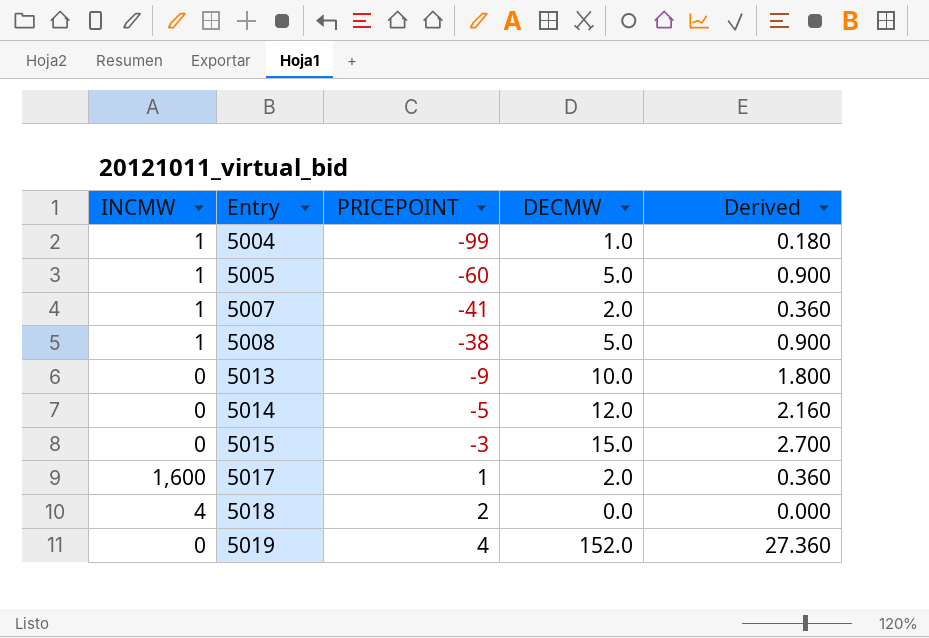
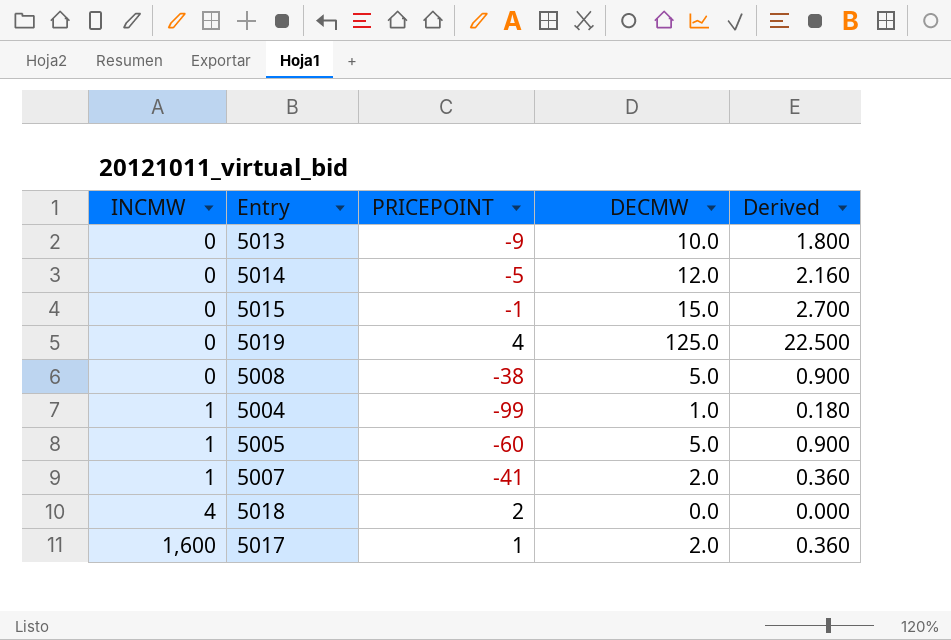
row order: Entry ascending -> INCMW ascending
5015 | PRICEPOINT: -3 -> -1
5019 | DECMW: 152.0 -> 125.0
5019 | Derived: 27.360 -> 22.500
5008 | INCMW: 1 -> 0

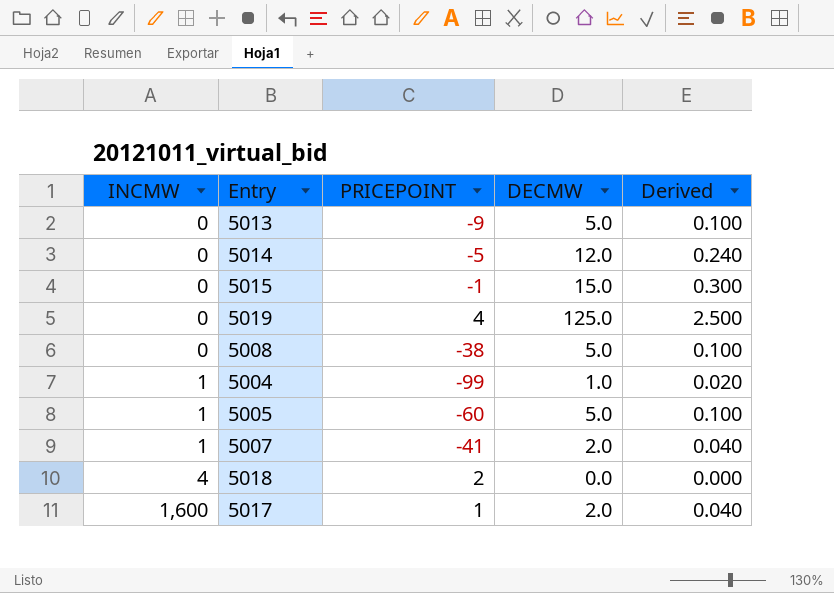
column Derived | formula: [DECMW] * 0.18 -> [DECMW] * 0.02
5013 | DECMW: 10.0 -> 5.0

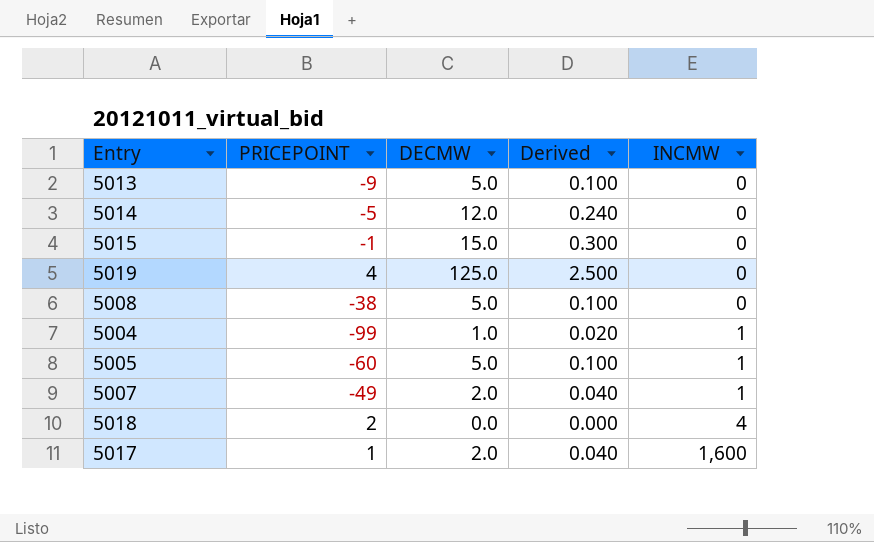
column INCMW | position: 1 -> 5
5007 | PRICEPOINT: -41 -> -49

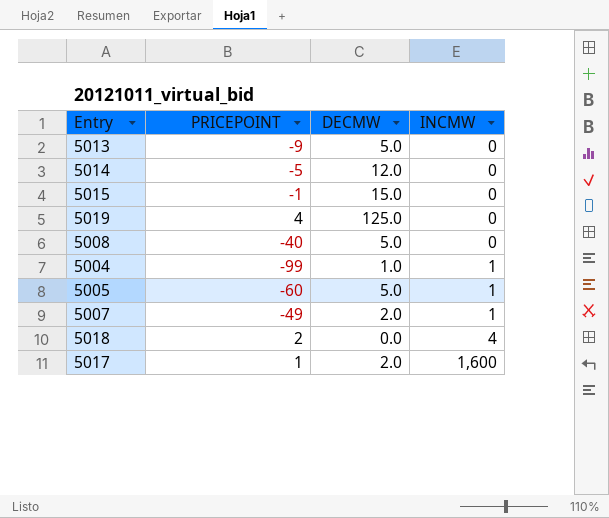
column Derived | formula: [DECMW] * 0.02 -> none
5008 | PRICEPOINT: -38 -> -40

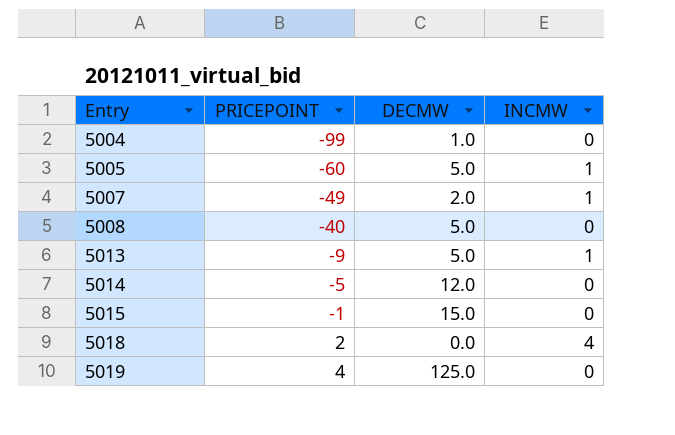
row order: INCMW ascending -> Entry ascending
row 5017: 1 | 2.0 | 1,600 -> none
5004 | INCMW: 1 -> 0
5013 | INCMW: 0 -> 1

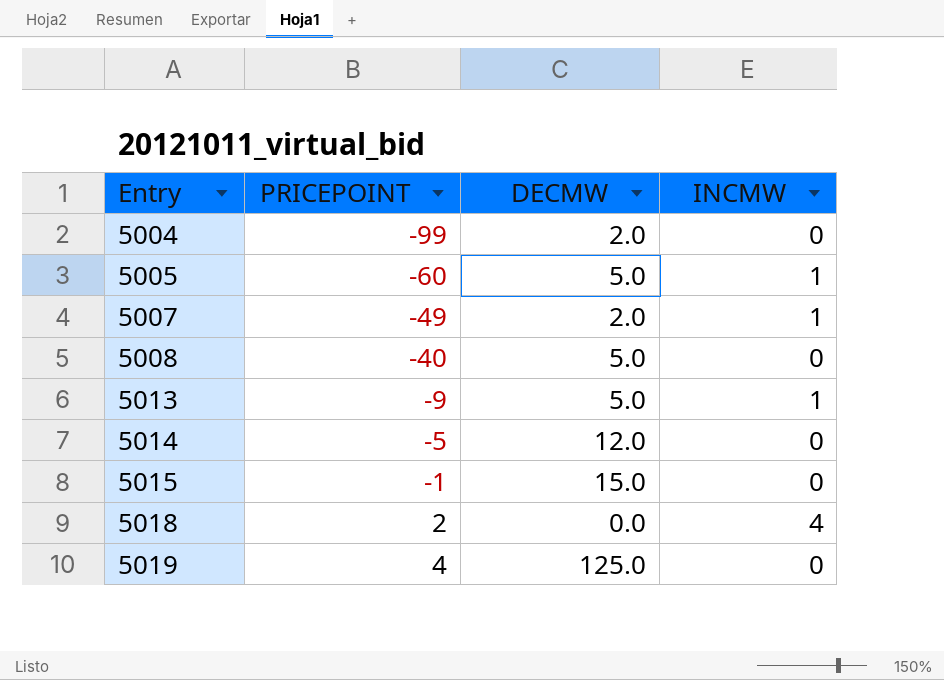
5004 | DECMW: 1.0 -> 2.0

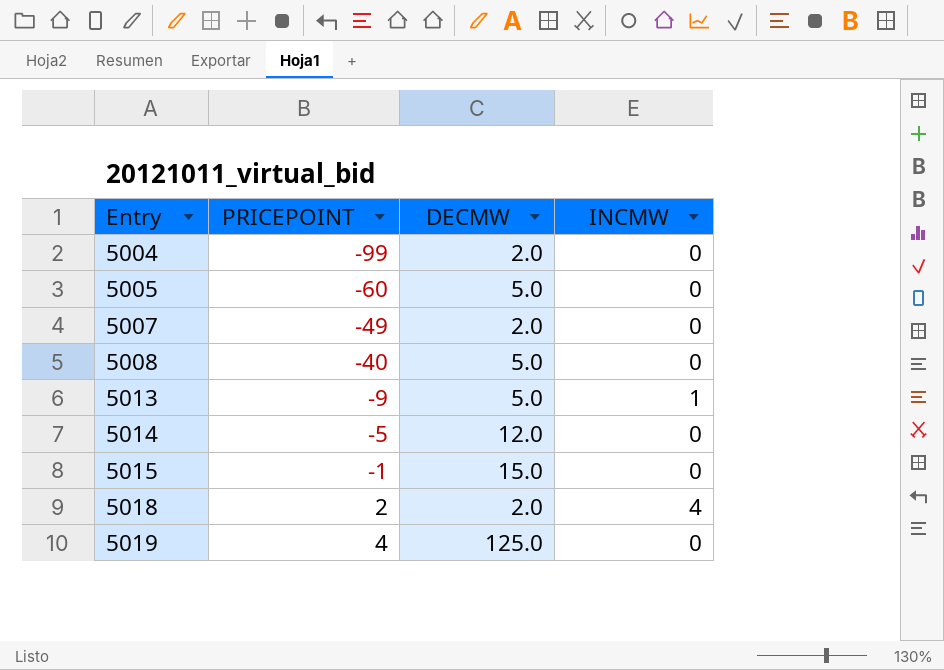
5005 | INCMW: 1 -> 0
5007 | INCMW: 1 -> 0
5018 | DECMW: 0.0 -> 2.0

